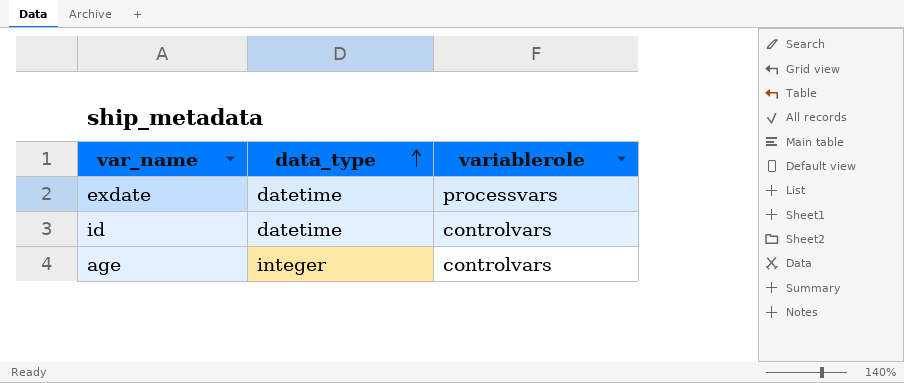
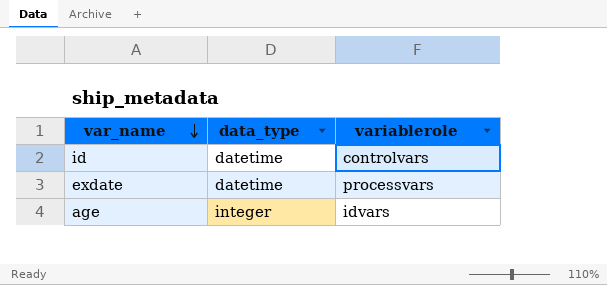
row order: data_type ascending -> var_name descending
age | variablerole: controlvars -> idvars

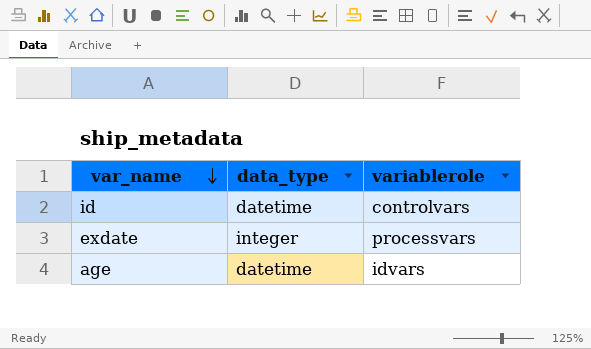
exdate | data_type: datetime -> integer
age | data_type: integer -> datetime

